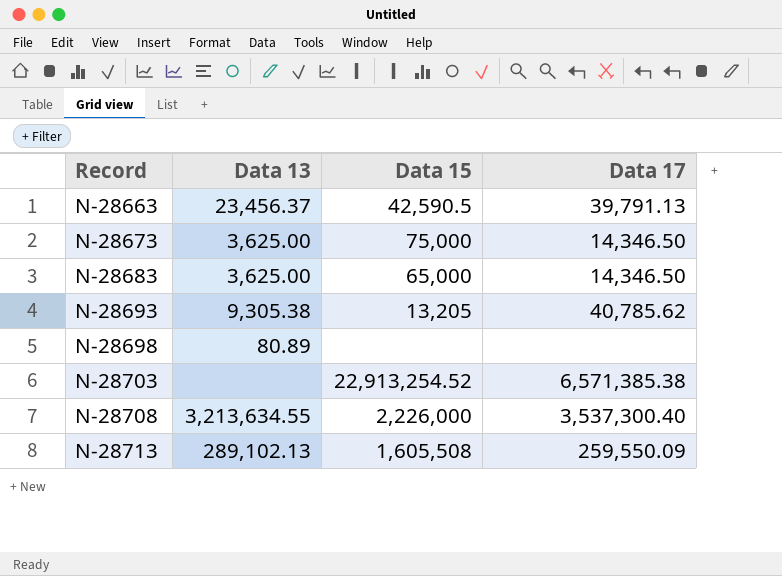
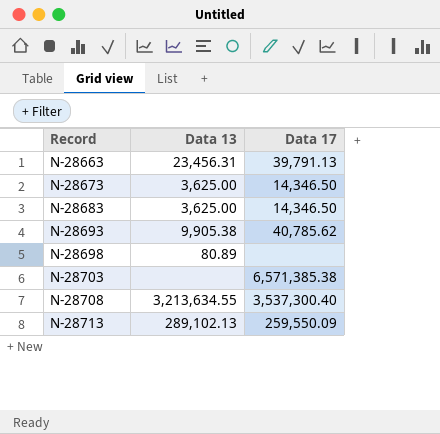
column Data 15 | position: 3 -> none
N-28663 | Data 13: 23,456.37 -> 23,456.31
N-28693 | Data 13: 9,305.38 -> 9,905.38

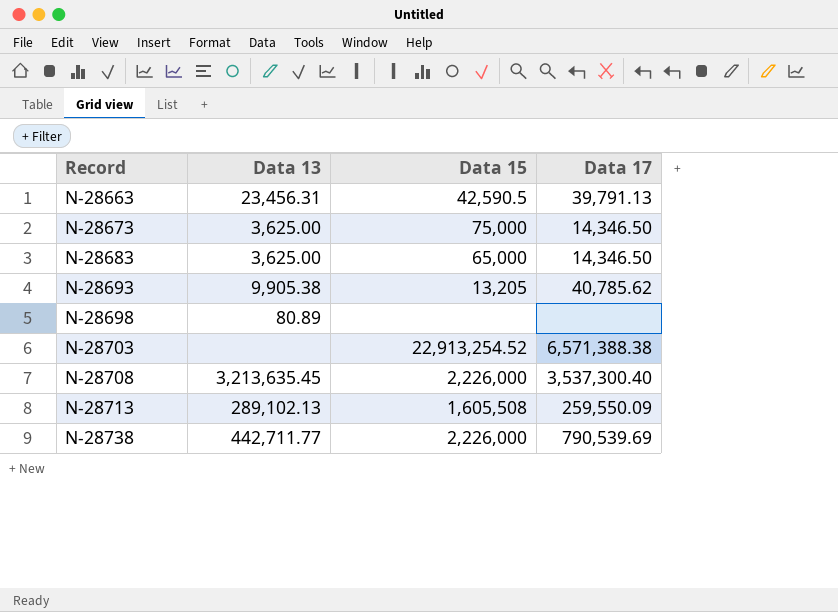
column Data 15 | position: none -> 3
N-28703 | Data 17: 6,571,385.38 -> 6,571,388.38
N-28708 | Data 13: 3,213,634.55 -> 3,213,635.45
row N-28738: none -> 442,711.77 | 2,226,000 | 790,539.69

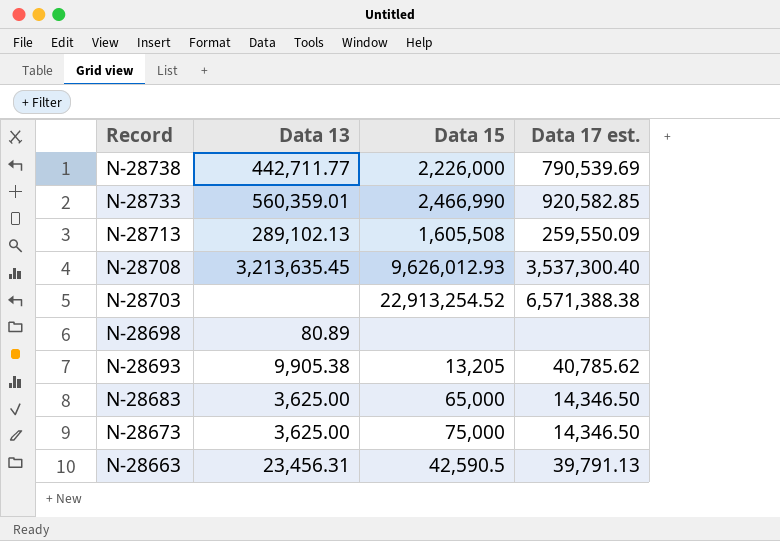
row order: Record ascending -> Record descending
column name: Data 17 -> Data 17 est.
row N-28733: none -> 560,359.01 | 2,466,990 | 920,582.85
N-28708 | Data 15: 2,226,000 -> 9,626,012.93

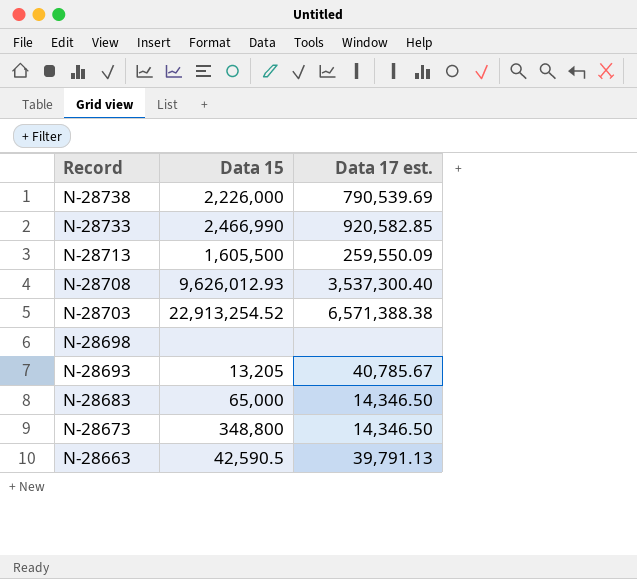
column Data 13 | position: 2 -> none
N-28713 | Data 15: 1,605,508 -> 1,605,500
N-28693 | Data 17 est.: 40,785.62 -> 40,785.67
N-28673 | Data 15: 75,000 -> 348,800

